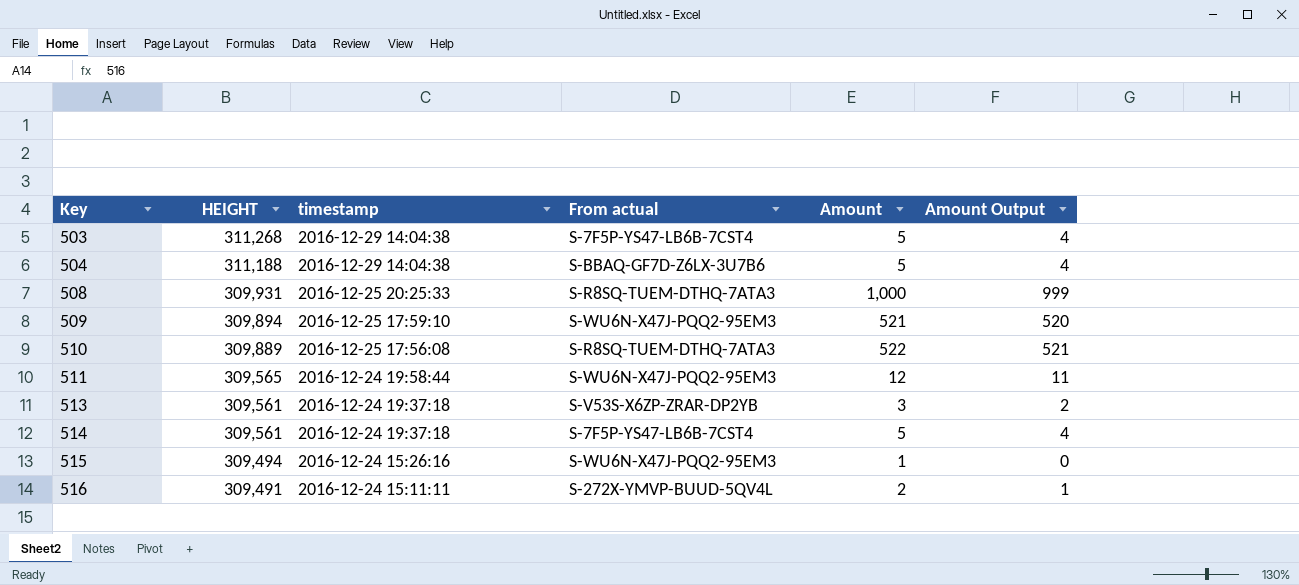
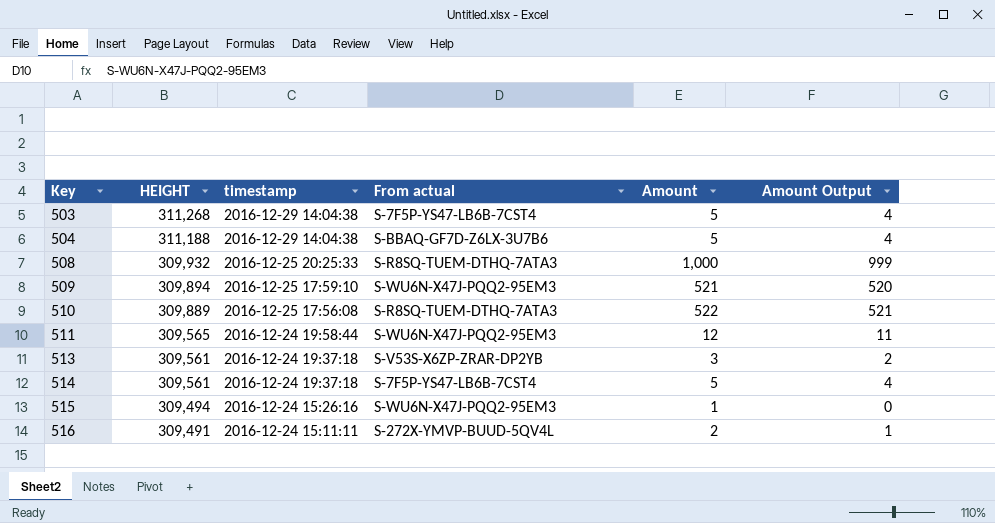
508 | HEIGHT: 309,931 -> 309,932

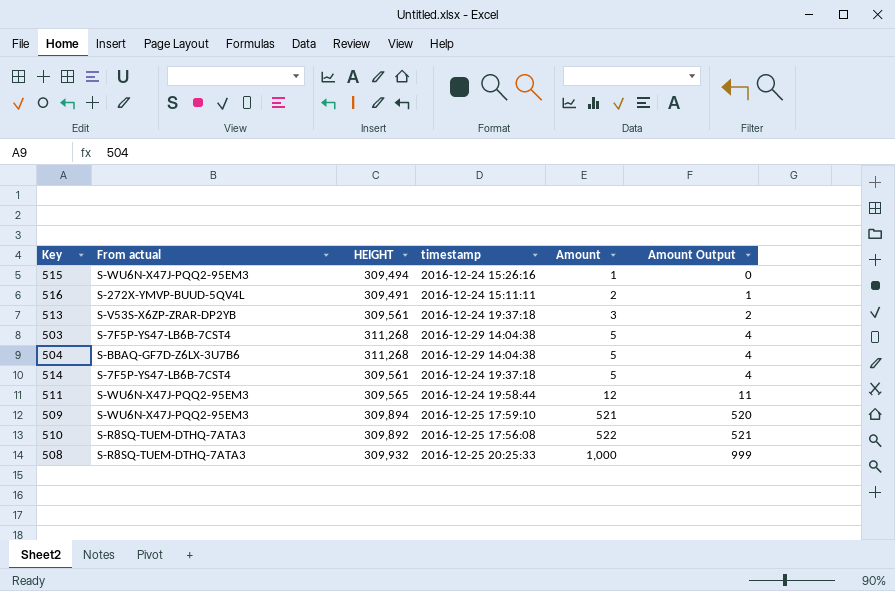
row order: Key ascending -> Amount ascending
column From actual | position: 4 -> 2
504 | HEIGHT: 311,188 -> 311,268
510 | HEIGHT: 309,889 -> 309,892

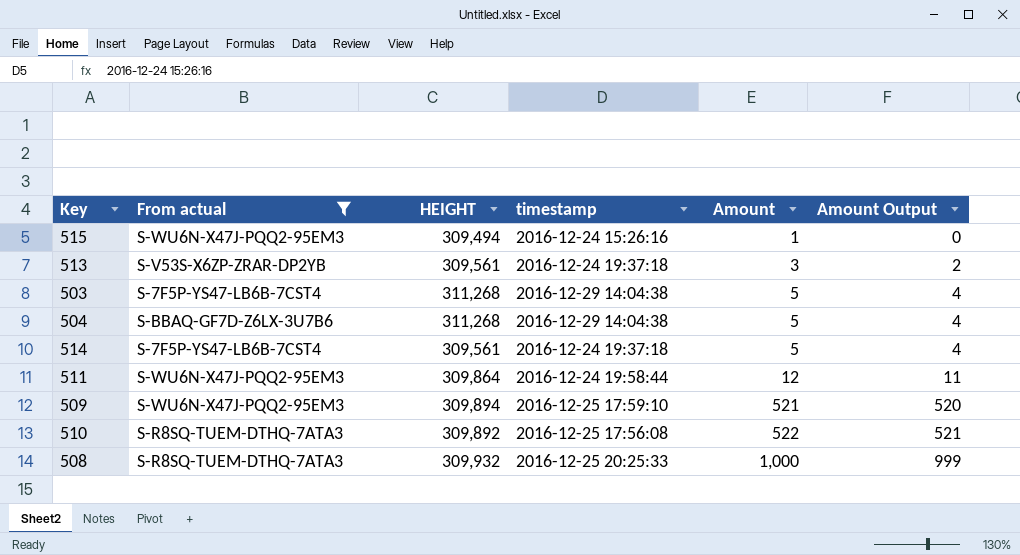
filter: none -> From actual != S-272X-YMVP-BUUD-5QV4L
511 | HEIGHT: 309,565 -> 309,864

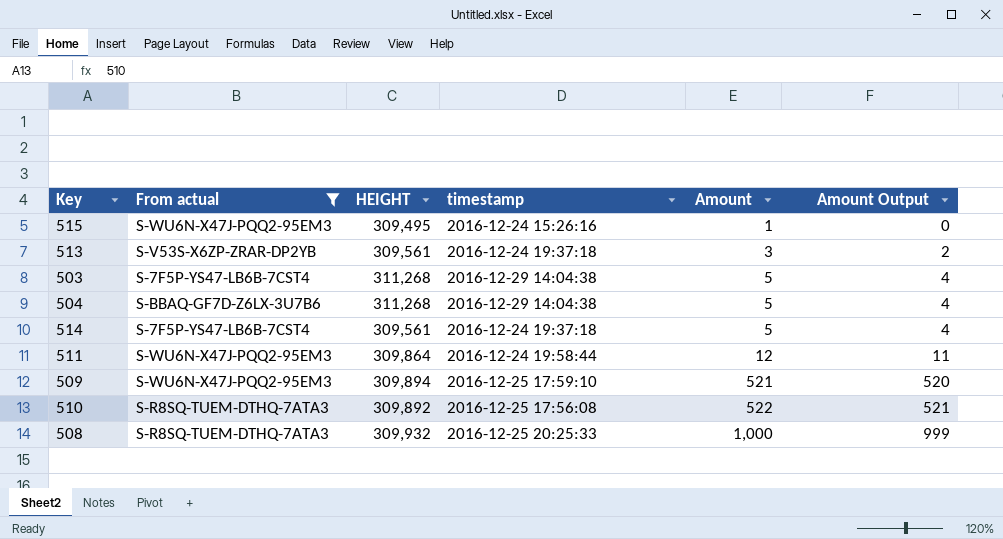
515 | HEIGHT: 309,494 -> 309,495

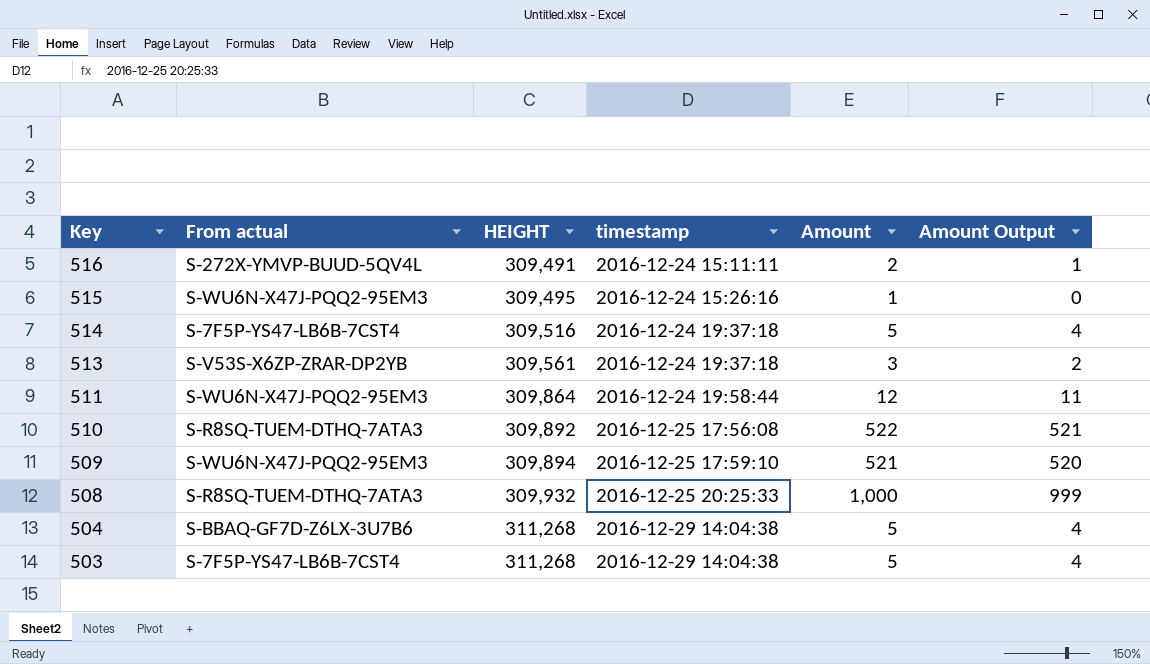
filter: From actual != S-272X-YMVP-BUUD-5QV4L -> none
row order: Amount ascending -> Key descending
514 | HEIGHT: 309,561 -> 309,516

